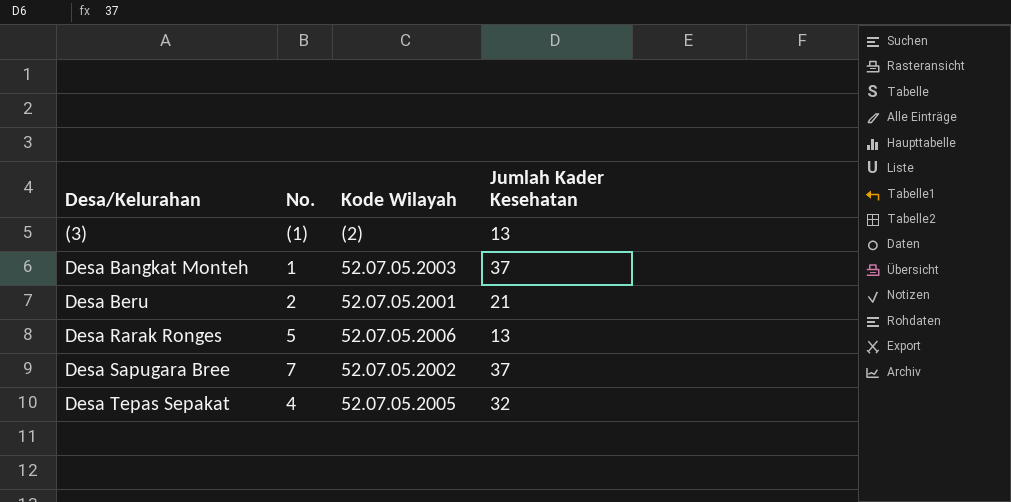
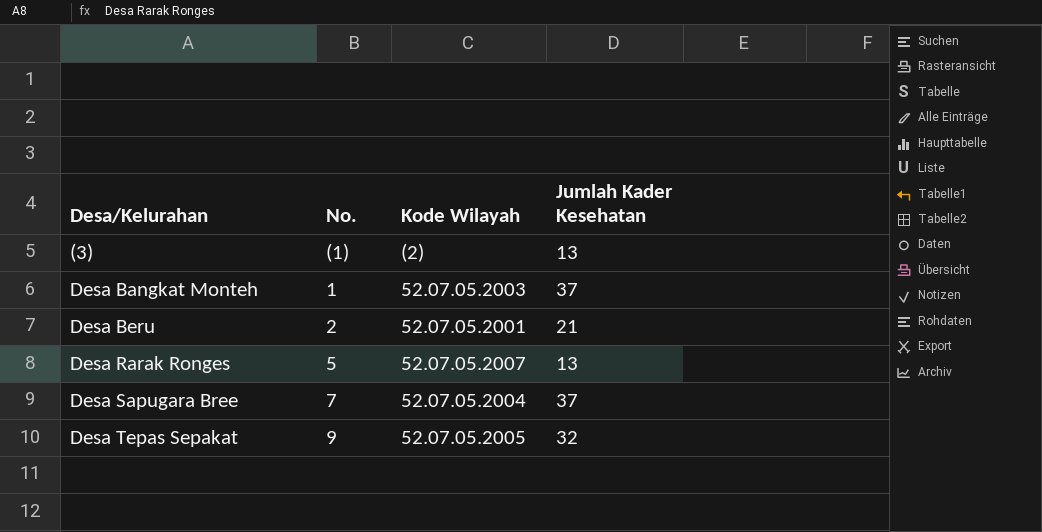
Desa Rarak Ronges | Kode Wilayah: 52.07.05.2006 -> 52.07.05.2007
Desa Sapugara Bree | Kode Wilayah: 52.07.05.2002 -> 52.07.05.2004
Desa Tepas Sepakat | No.: 4 -> 9

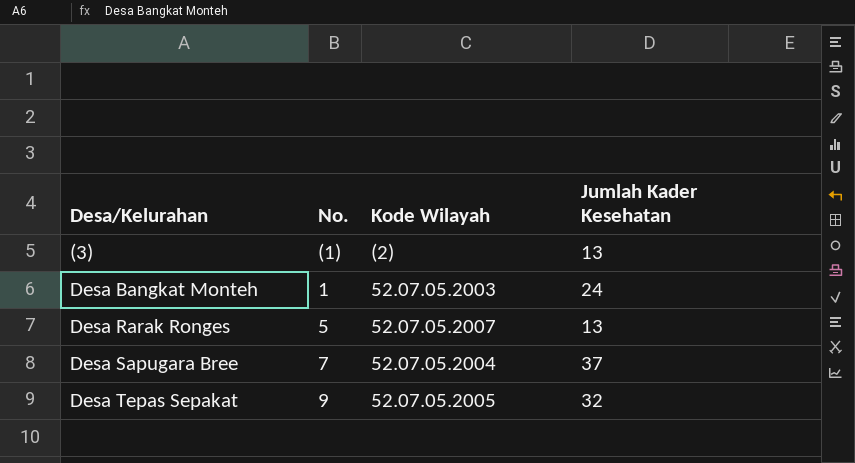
row Desa Beru: 2 | 52.07.05.2001 | 21 -> none
Desa Bangkat Monteh | Jumlah Kader Kesehatan: 37 -> 24

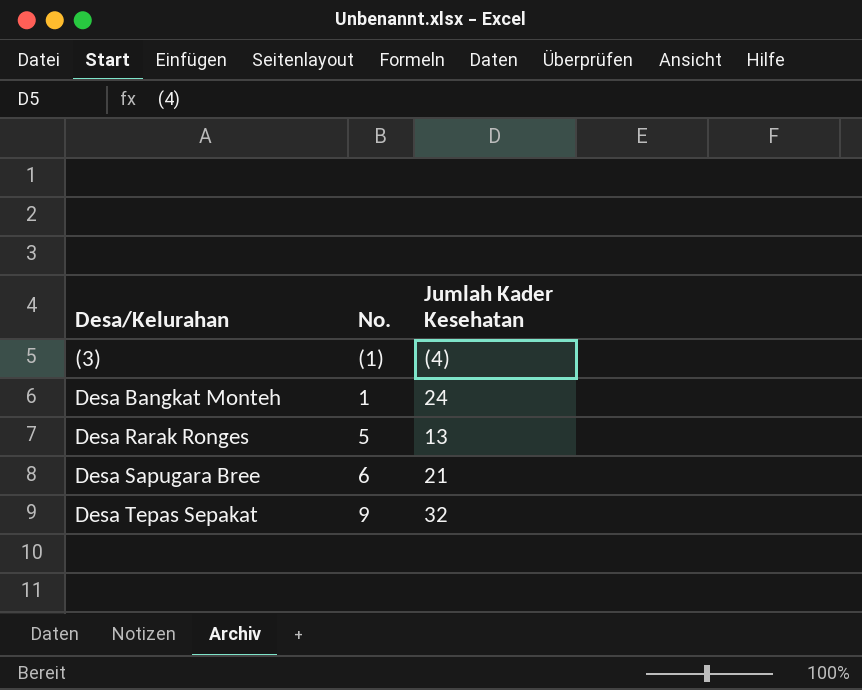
column Kode Wilayah | position: 3 -> none
(3) | Jumlah Kader Kesehatan: 13 -> (4)
Desa Sapugara Bree | No.: 7 -> 6
Desa Sapugara Bree | Jumlah Kader Kesehatan: 37 -> 21

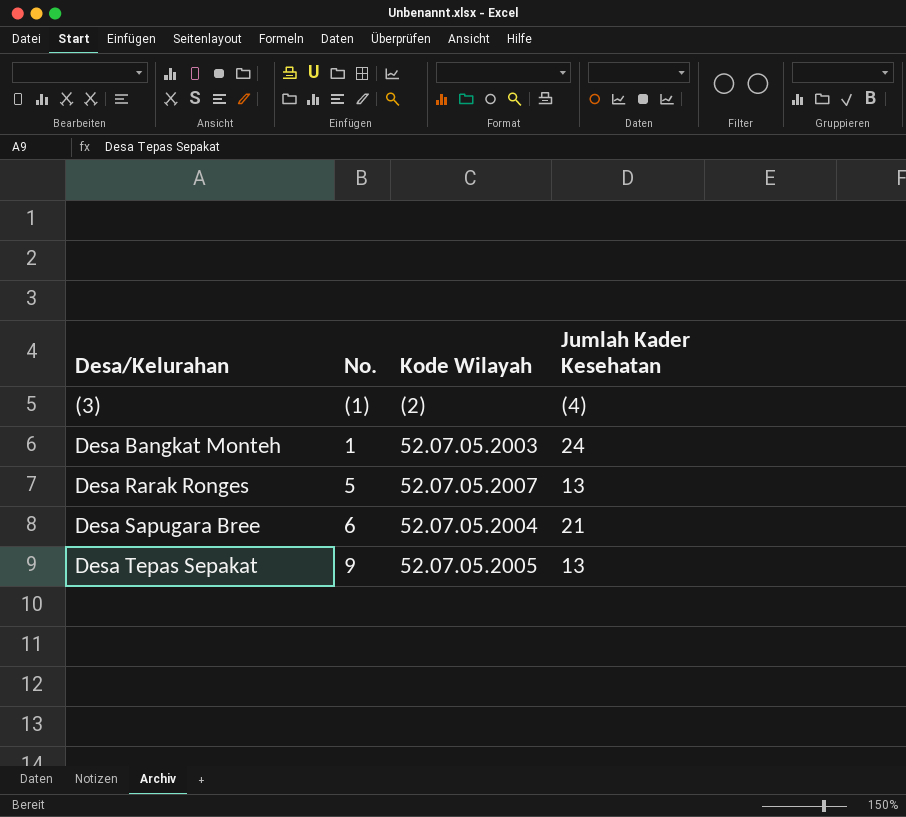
column Kode Wilayah | position: none -> 3
Desa Tepas Sepakat | Jumlah Kader Kesehatan: 32 -> 13

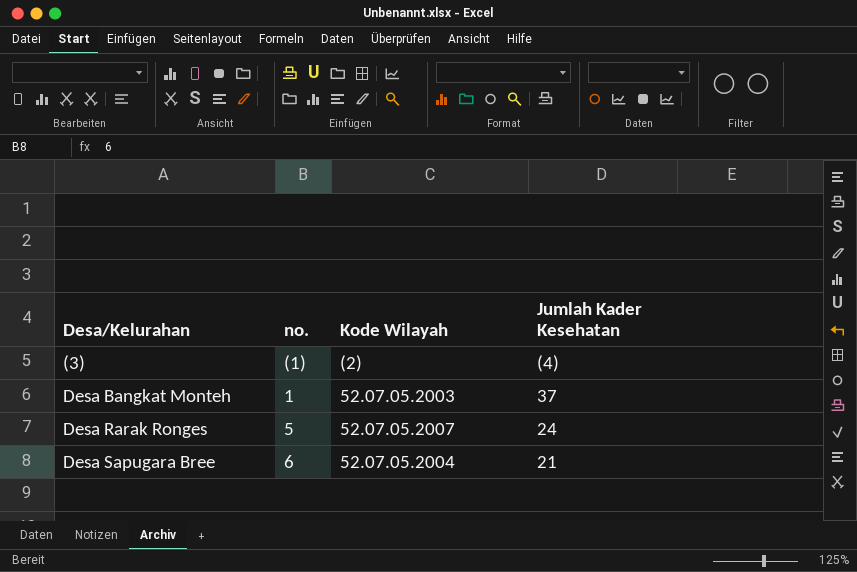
column name: No. -> no.
row Desa Tepas Sepakat: 9 | 52.07.05.2005 | 13 -> none
Desa Bangkat Monteh | Jumlah Kader Kesehatan: 24 -> 37
Desa Rarak Ronges | Jumlah Kader Kesehatan: 13 -> 24

